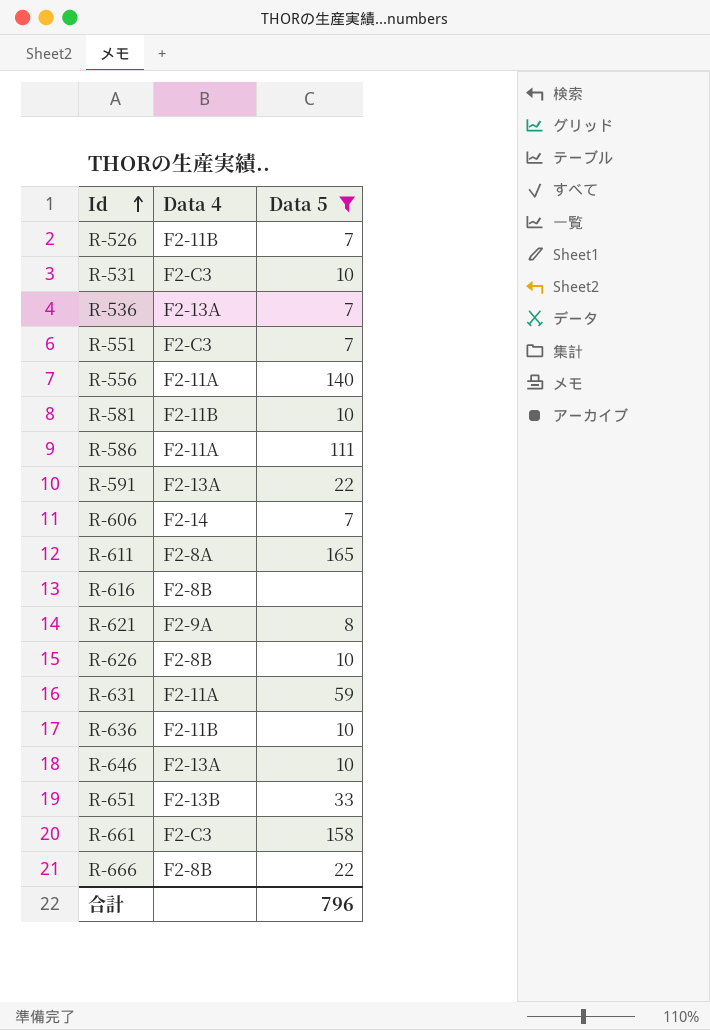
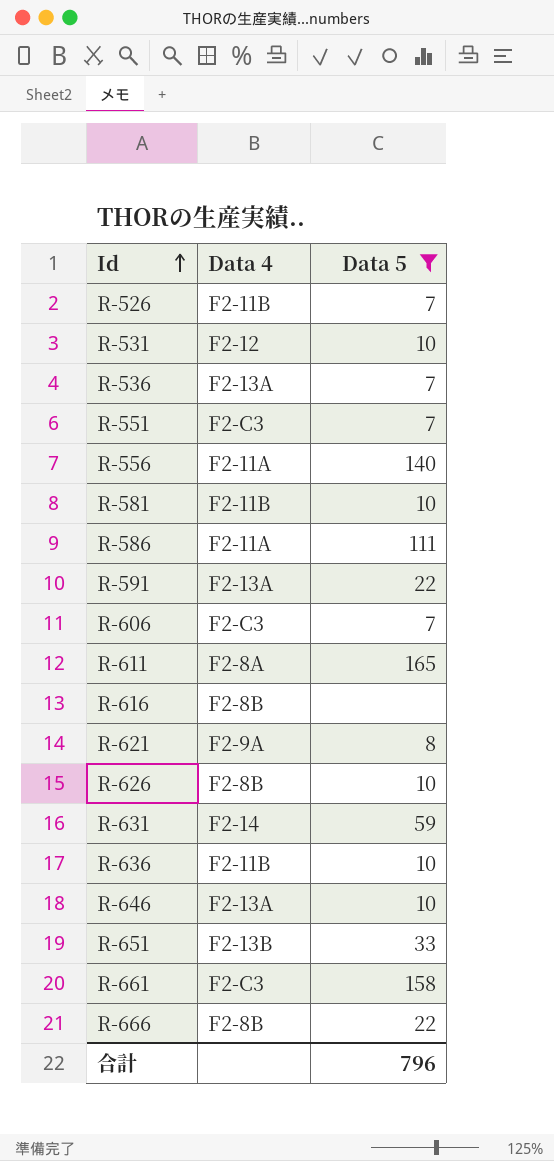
R-531 | Data 4: F2-C3 -> F2-12
R-606 | Data 4: F2-14 -> F2-C3
R-631 | Data 4: F2-11A -> F2-14

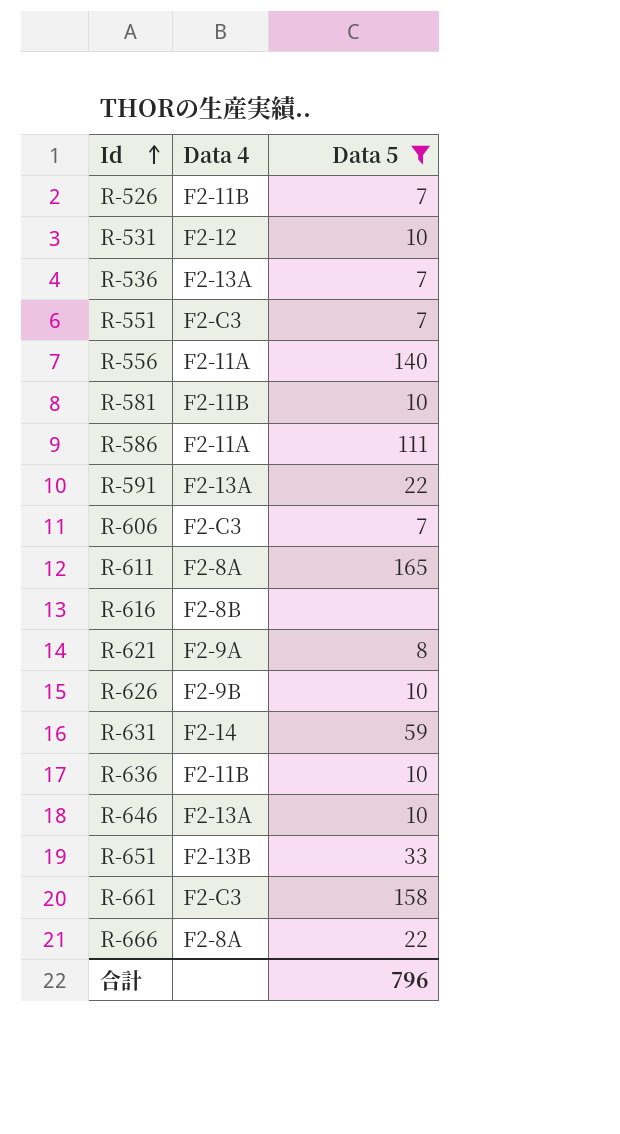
R-626 | Data 4: F2-8B -> F2-9B
R-666 | Data 4: F2-8B -> F2-8A

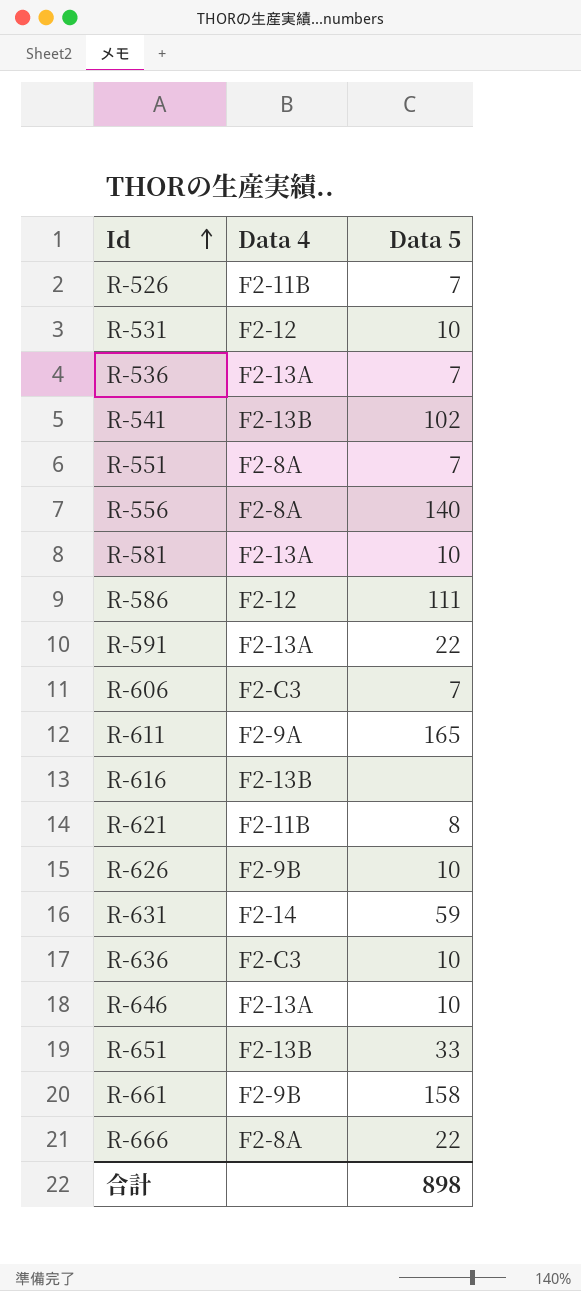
filter: Data 5 != 102 -> none
R-551 | Data 4: F2-C3 -> F2-8A
R-556 | Data 4: F2-11A -> F2-8A
R-581 | Data 4: F2-11B -> F2-13A
R-586 | Data 4: F2-11A -> F2-12
R-611 | Data 4: F2-8A -> F2-9A
R-616 | Data 4: F2-8B -> F2-13B
R-621 | Data 4: F2-9A -> F2-11B
R-636 | Data 4: F2-11B -> F2-C3
R-661 | Data 4: F2-C3 -> F2-9B
合計 | Data 5: 796 -> 898

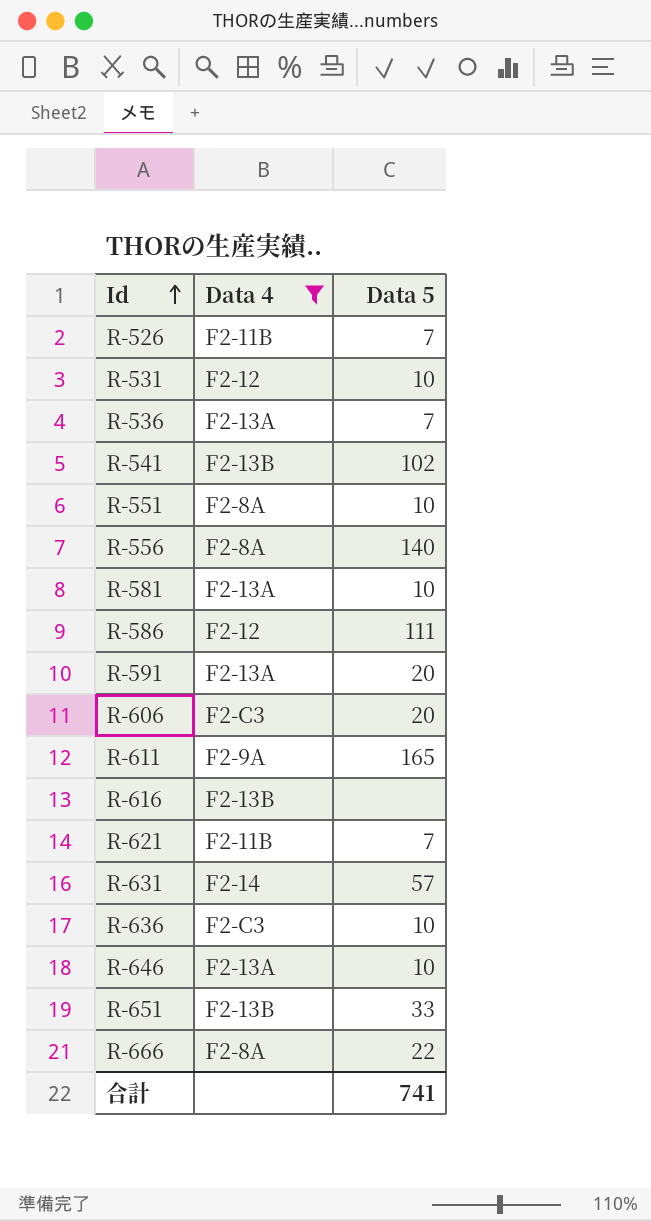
filter: none -> Data 4 != F2-9B
R-551 | Data 5: 7 -> 10
R-591 | Data 5: 22 -> 20
R-606 | Data 5: 7 -> 20
R-621 | Data 5: 8 -> 7
R-631 | Data 5: 59 -> 57
合計 | Data 5: 898 -> 741

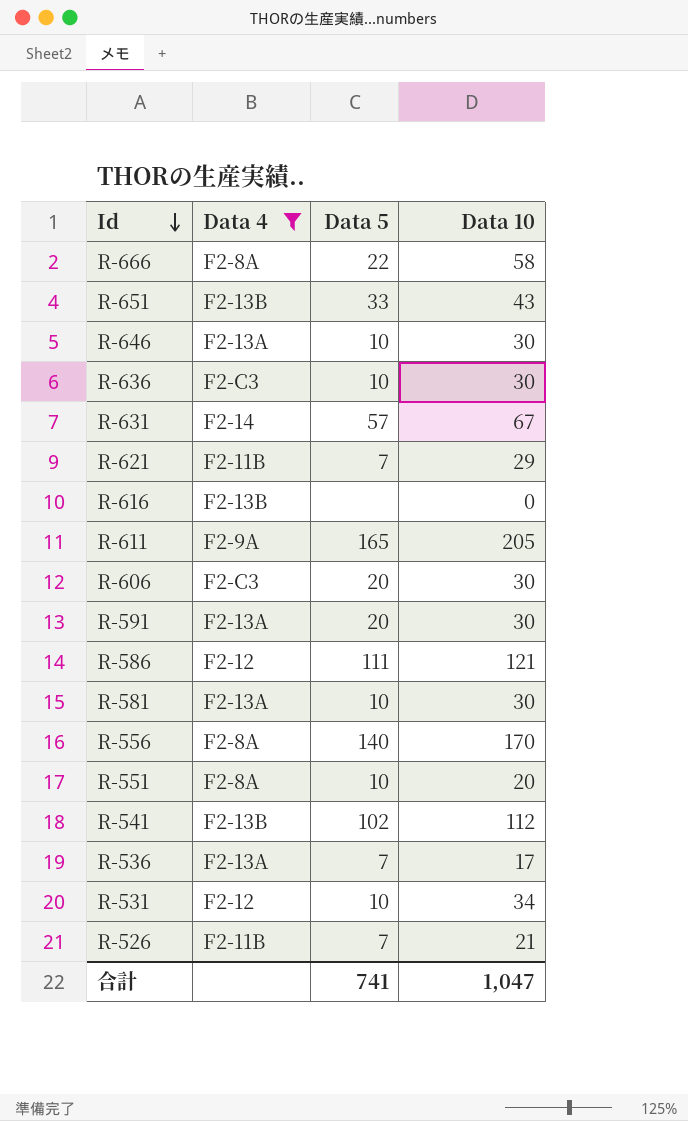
row order: Id ascending -> Id descending
column Data 10 | position: none -> 4

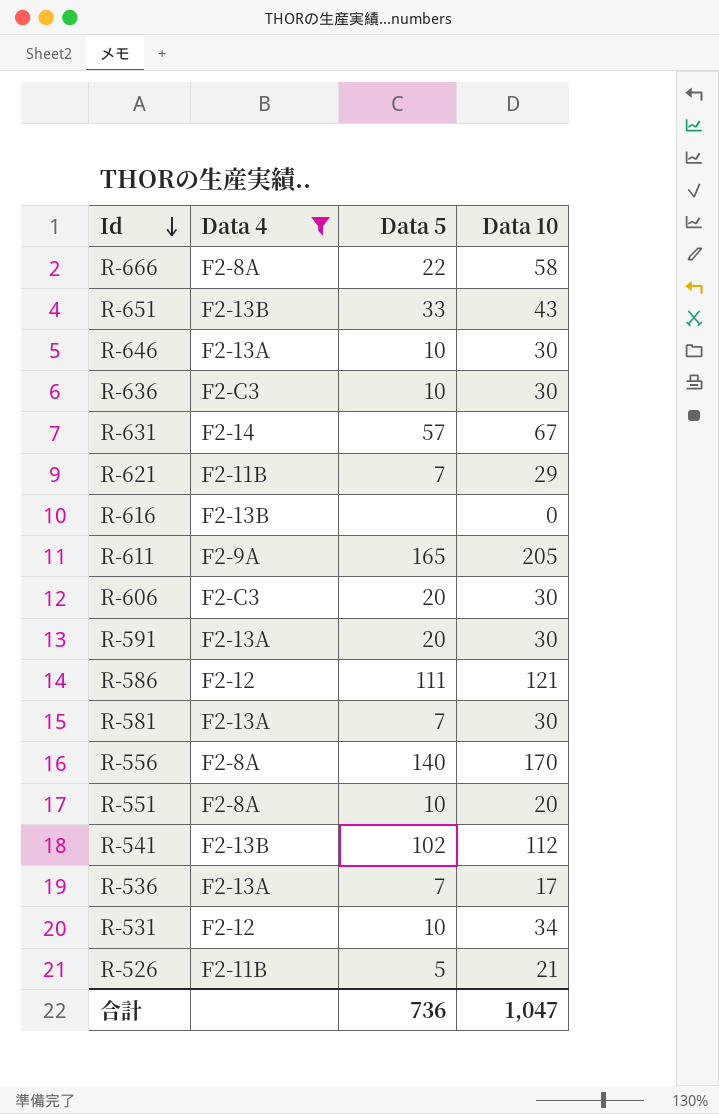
R-581 | Data 5: 10 -> 7
R-526 | Data 5: 7 -> 5
合計 | Data 5: 741 -> 736

